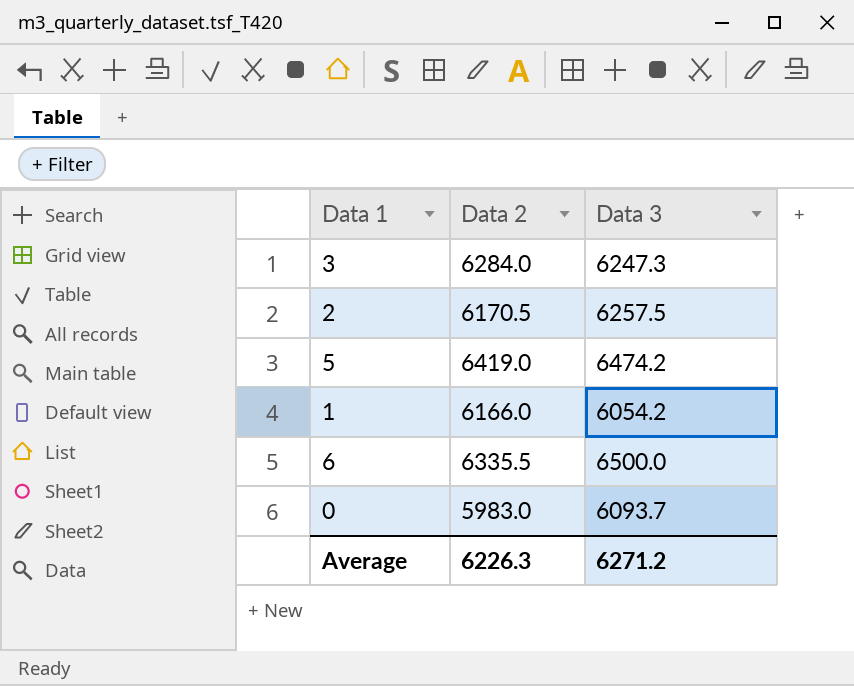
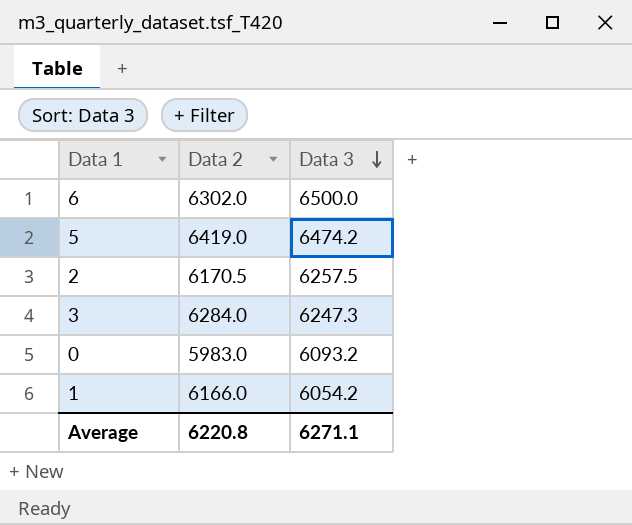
row order: none -> Data 3 descending
6 | Data 2: 6335.5 -> 6302.0
0 | Data 3: 6093.7 -> 6093.2
Average | Data 2: 6226.3 -> 6220.8
Average | Data 3: 6271.2 -> 6271.1

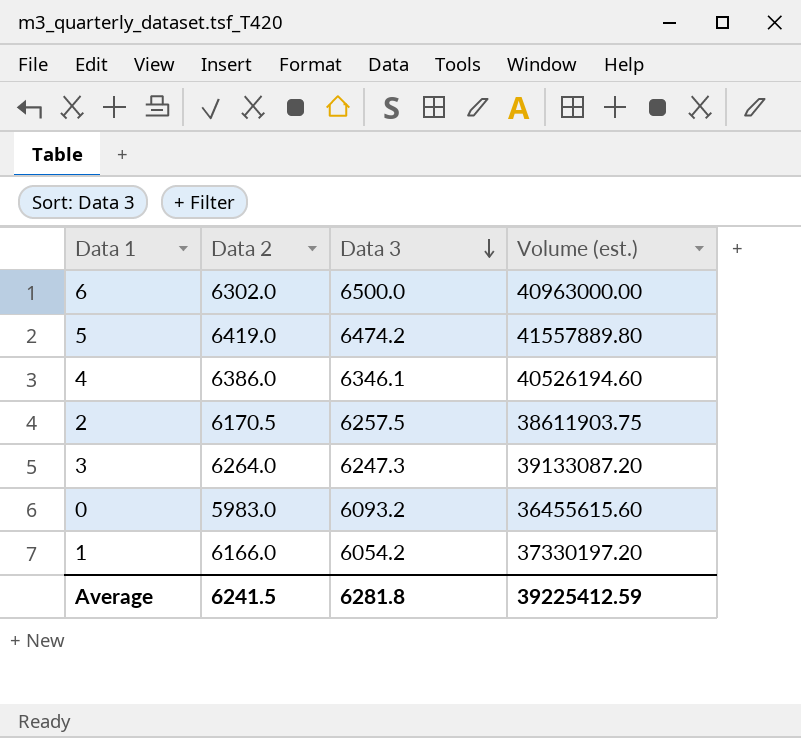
column Volume (est.) | formula: none -> [Data 2] * [Data 3]
row 4: none -> 6386.0 | 6346.1 | 40526194.60
3 | Data 2: 6284.0 -> 6264.0
Average | Data 2: 6220.8 -> 6241.5
Average | Data 3: 6271.1 -> 6281.8

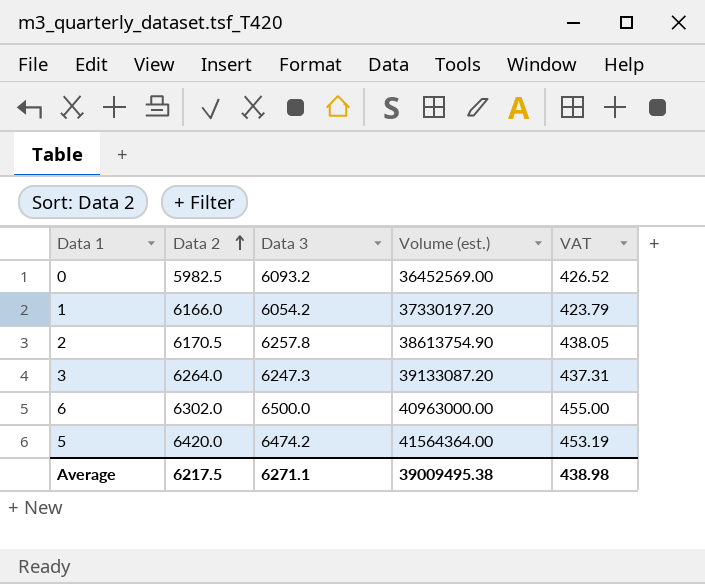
row order: Data 3 descending -> Data 2 ascending
column VAT | formula: none -> [Data 3] * 0.07
row 4: 6386.0 | 6346.1 | 40526194.60 -> none
0 | Data 2: 5983.0 -> 5982.5
0 | Volume (est.): 36455615.60 -> 36452569.00
2 | Data 3: 6257.5 -> 6257.8
2 | Volume (est.): 38611903.75 -> 38613754.90
5 | Data 2: 6419.0 -> 6420.0
5 | Volume (est.): 41557889.80 -> 41564364.00
Average | Data 2: 6241.5 -> 6217.5
Average | Data 3: 6281.8 -> 6271.1
Average | Volume (est.): 39225412.59 -> 39009495.38

